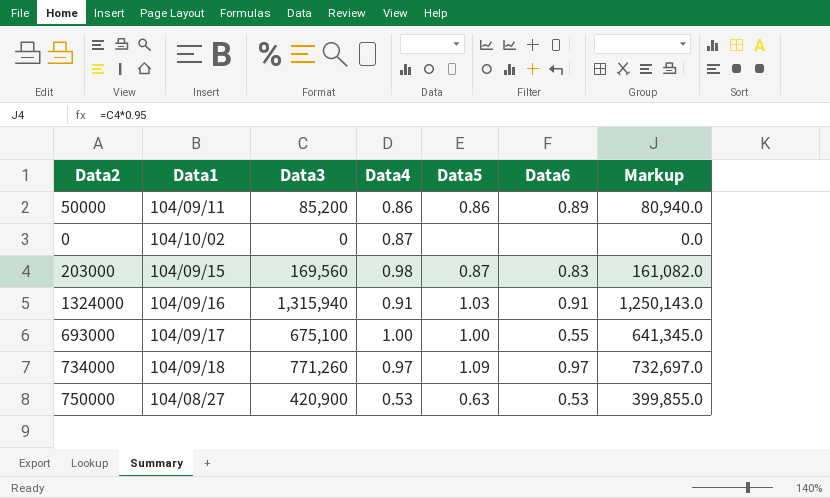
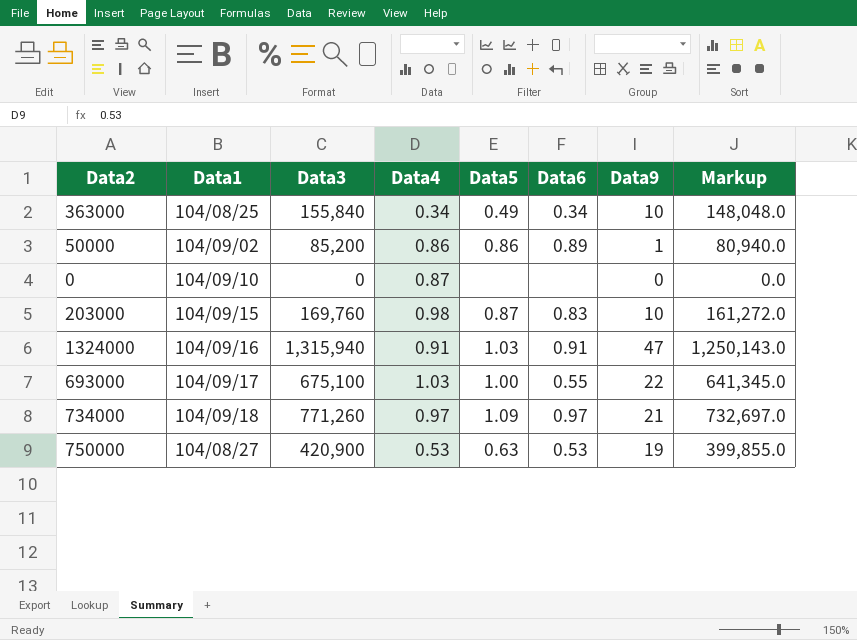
column Data9 | position: none -> 7
row 363000: none -> 104/08/25 | 155,840 | 0.34 | 0.49 | 0.34 | 10 | 148,048.0
50000 | Data1: 104/09/11 -> 104/09/02
0 | Data1: 104/10/02 -> 104/09/10
203000 | Data3: 169,560 -> 169,760
203000 | Markup: 161,082.0 -> 161,272.0
693000 | Data4: 1.00 -> 1.03

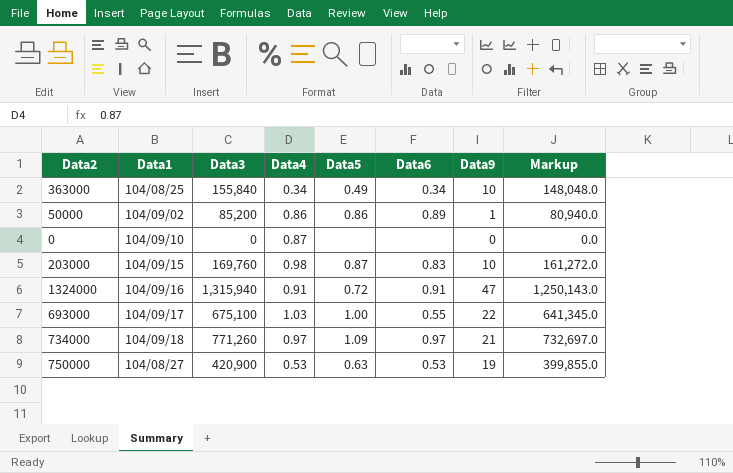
1324000 | Data5: 1.03 -> 0.72

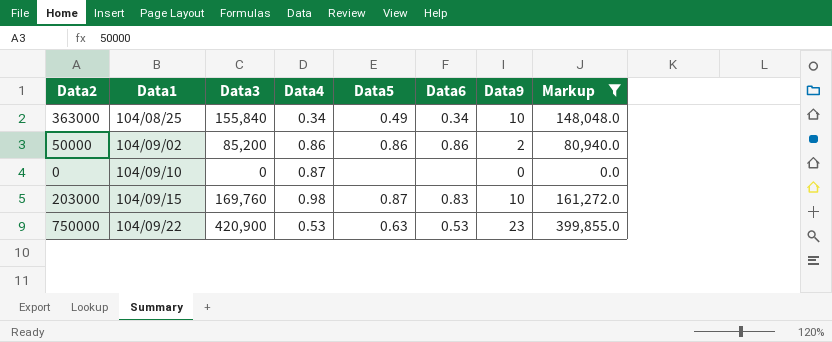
filter: none -> Markup <= 399,855.0
50000 | Data6: 0.89 -> 0.86
50000 | Data9: 1 -> 2
750000 | Data1: 104/08/27 -> 104/09/22
750000 | Data9: 19 -> 23

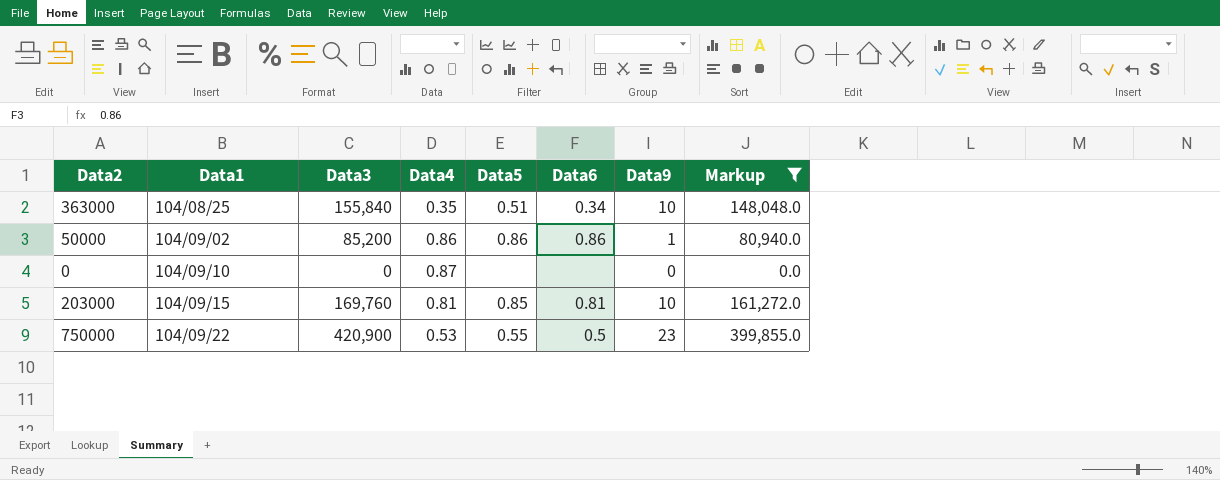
363000 | Data4: 0.34 -> 0.35
363000 | Data5: 0.49 -> 0.51
50000 | Data9: 2 -> 1
203000 | Data4: 0.98 -> 0.81
203000 | Data5: 0.87 -> 0.85
203000 | Data6: 0.83 -> 0.81
750000 | Data5: 0.63 -> 0.55
750000 | Data6: 0.53 -> 0.5

